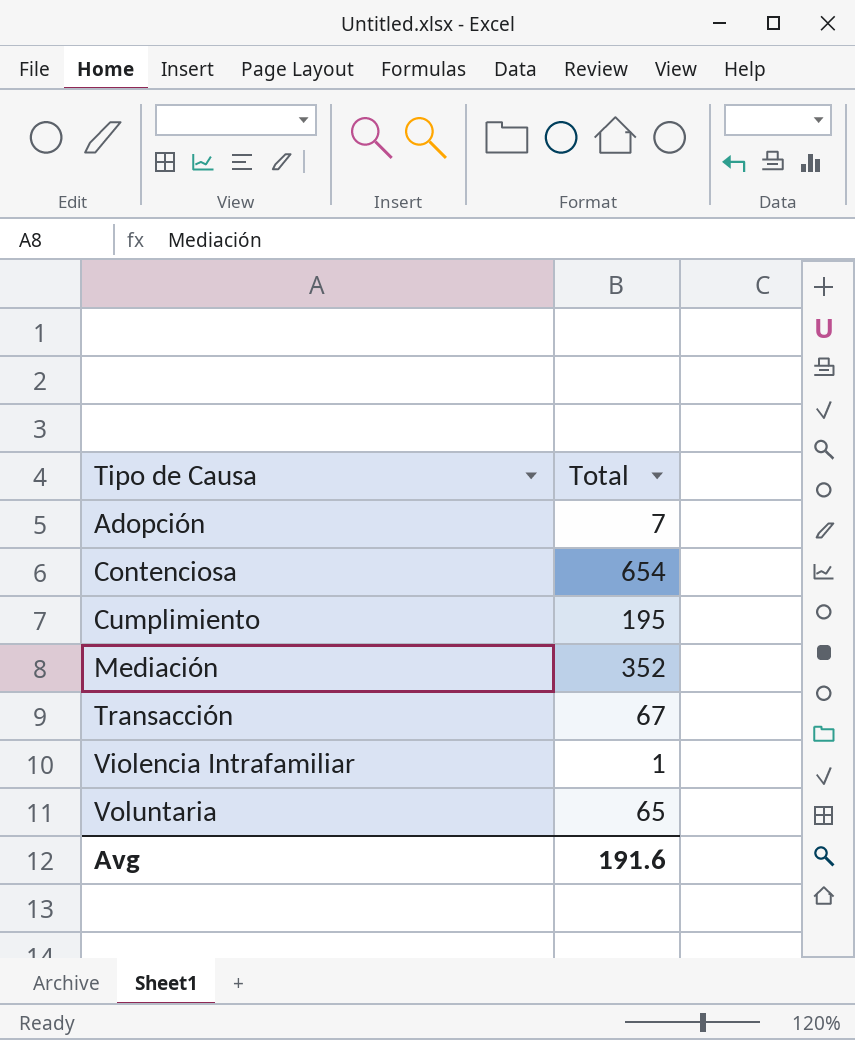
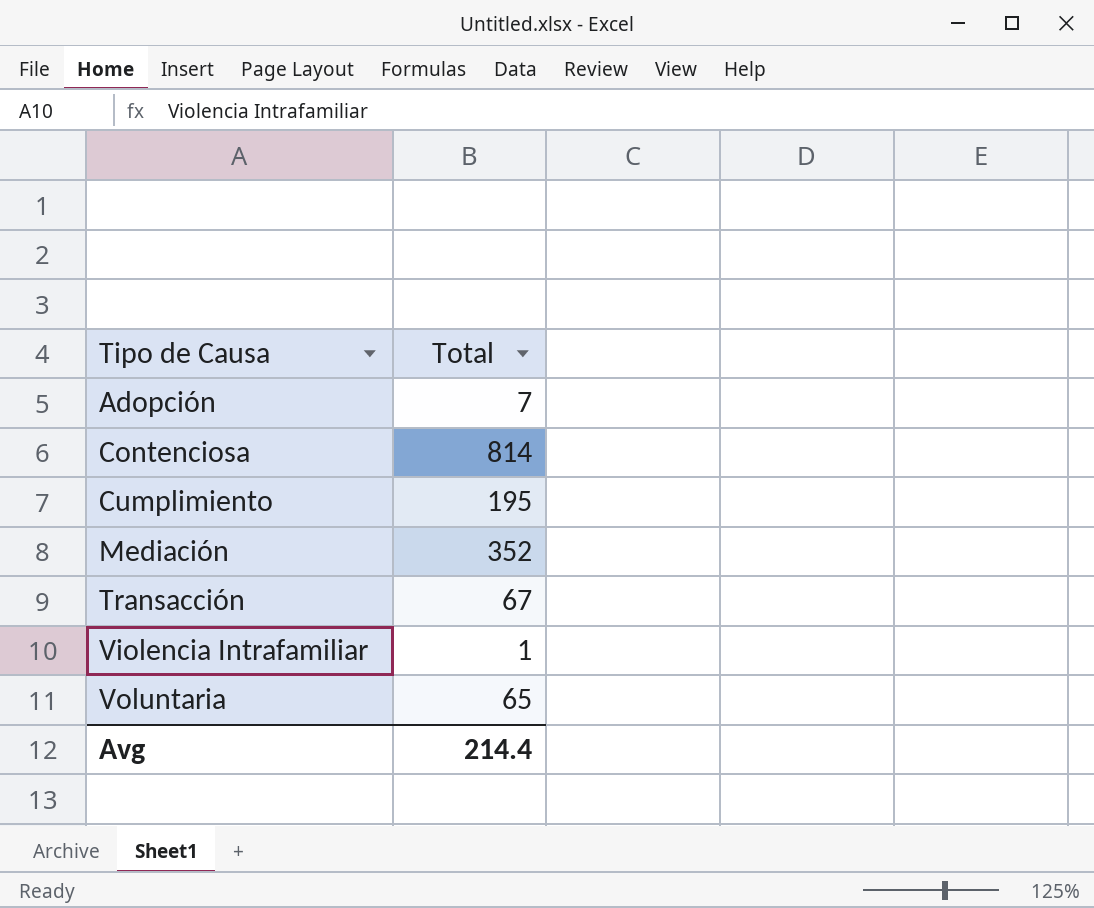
Contenciosa | Total: 654 -> 814
Avg | Total: 191.6 -> 214.4

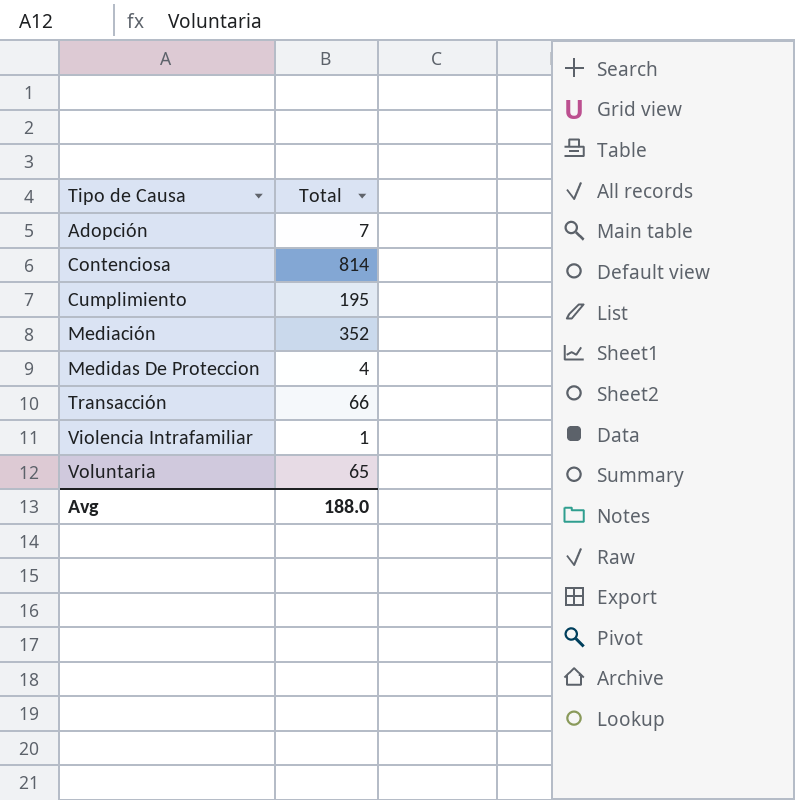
row Medidas De Proteccion: none -> 4
Transacción | Total: 67 -> 66
Avg | Total: 214.4 -> 188.0

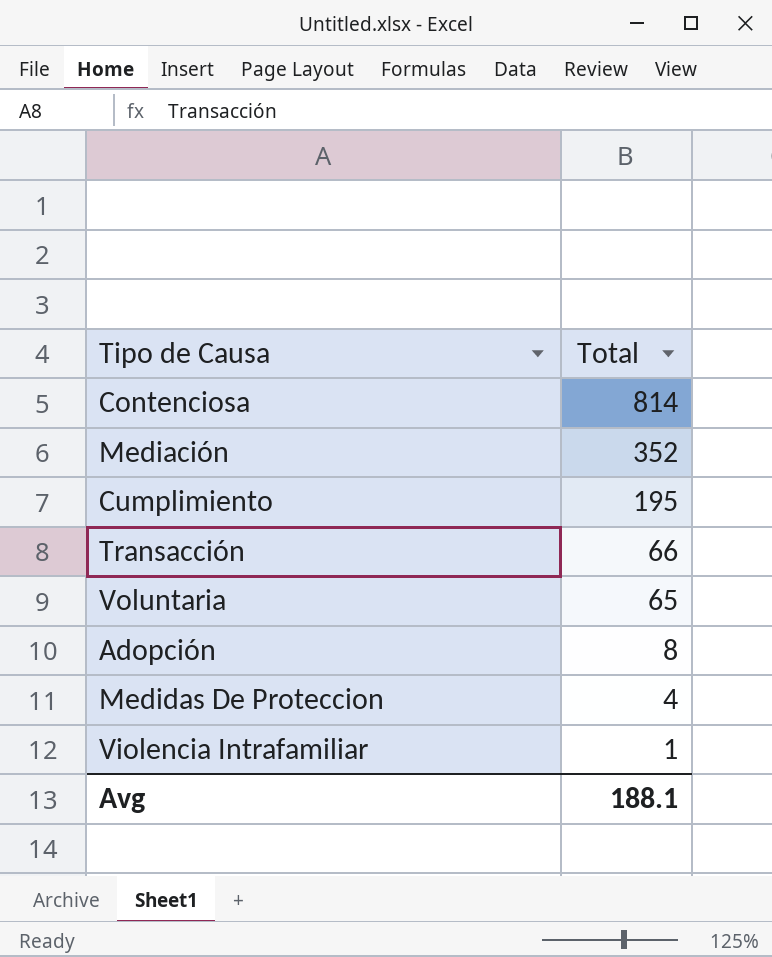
row order: Tipo de Causa ascending -> Total descending
Adopción | Total: 7 -> 8
Avg | Total: 188.0 -> 188.1

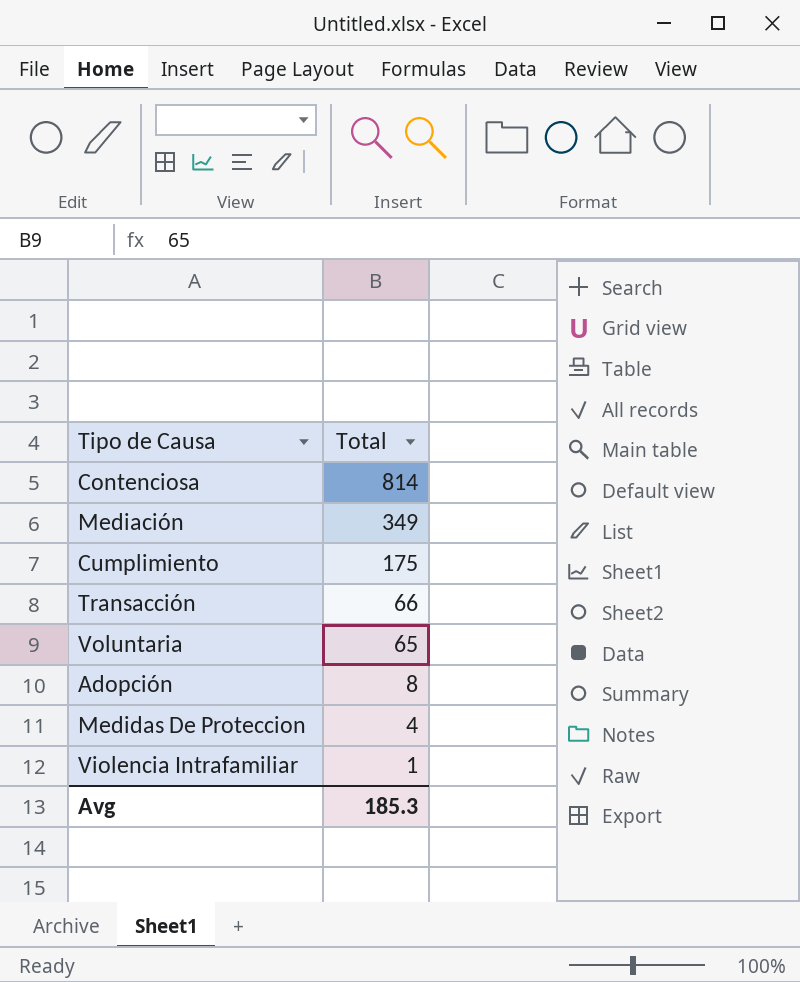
Mediación | Total: 352 -> 349
Cumplimiento | Total: 195 -> 175
Avg | Total: 188.1 -> 185.3

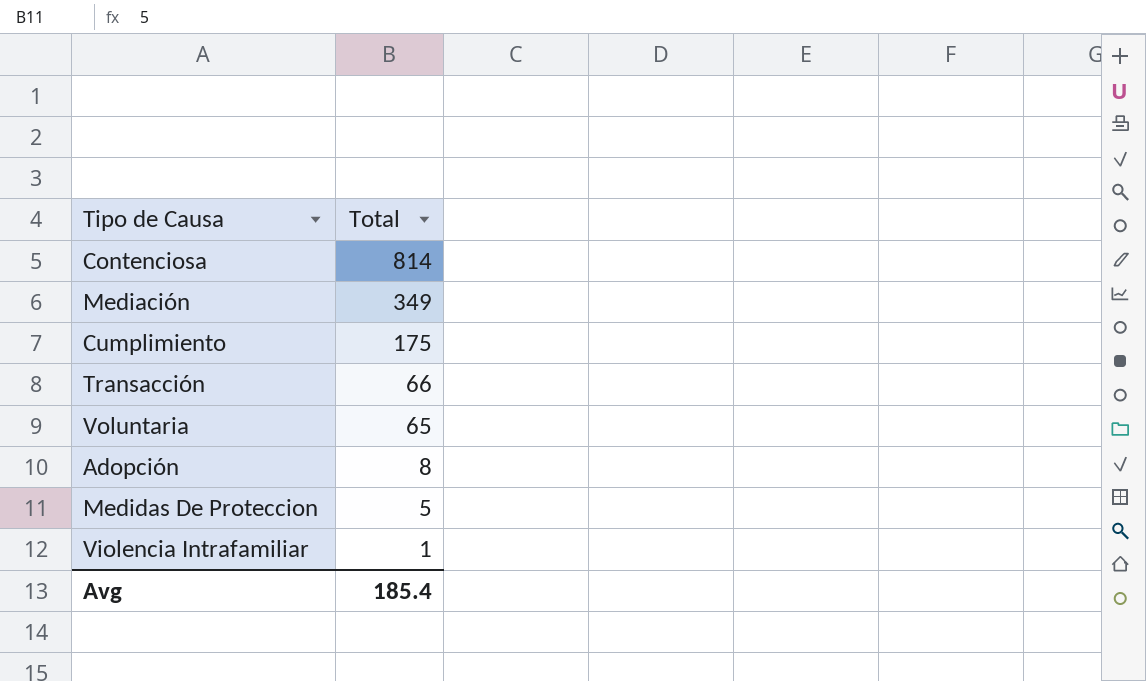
Medidas De Proteccion | Total: 4 -> 5
Avg | Total: 185.3 -> 185.4

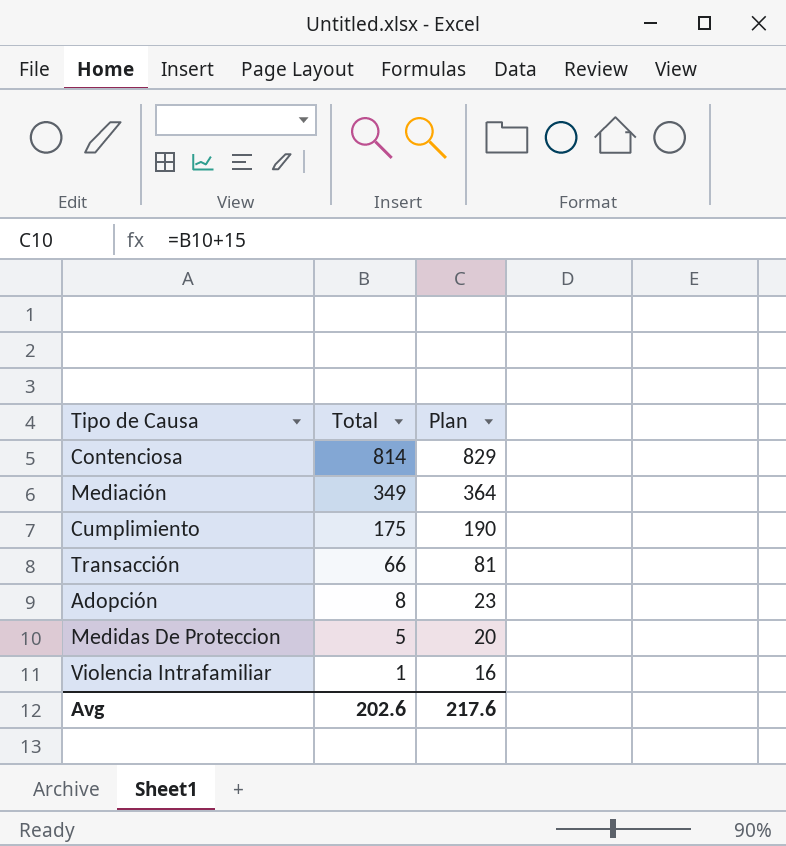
column Plan | formula: none -> [Total] + 15
row Voluntaria: 65 -> none
Avg | Total: 185.4 -> 202.6

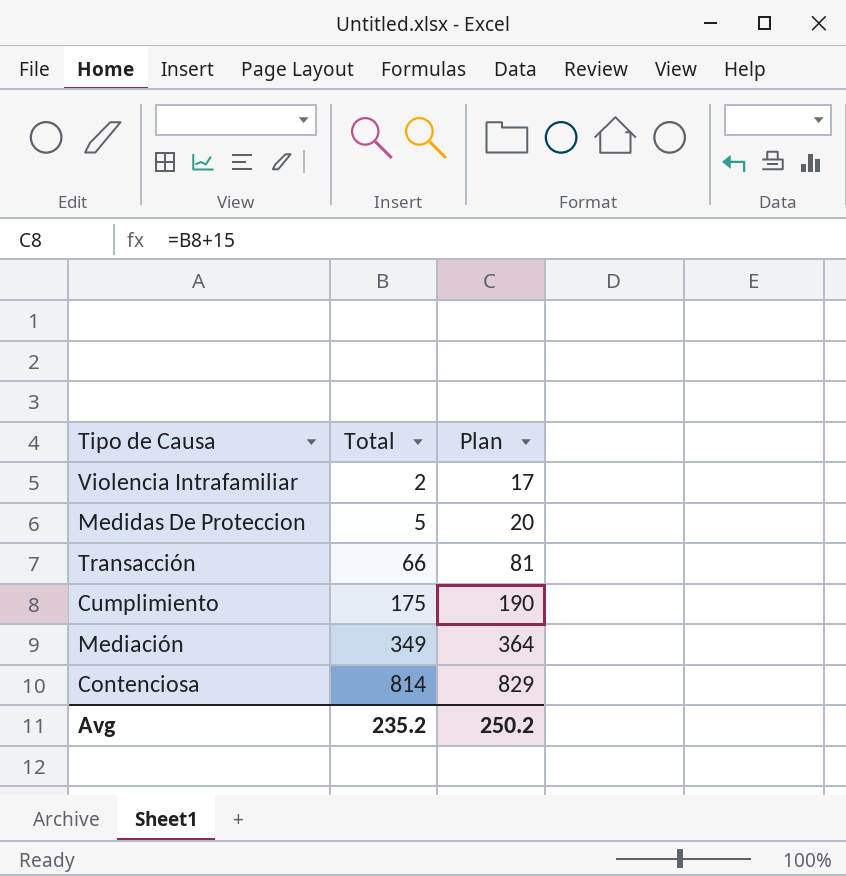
row order: Total descending -> Total ascending
row Adopción: 8 | 23 -> none
Violencia Intrafamiliar | Total: 1 -> 2
Violencia Intrafamiliar | Plan: 16 -> 17
Avg | Total: 202.6 -> 235.2
Avg | Plan: 217.6 -> 250.2

